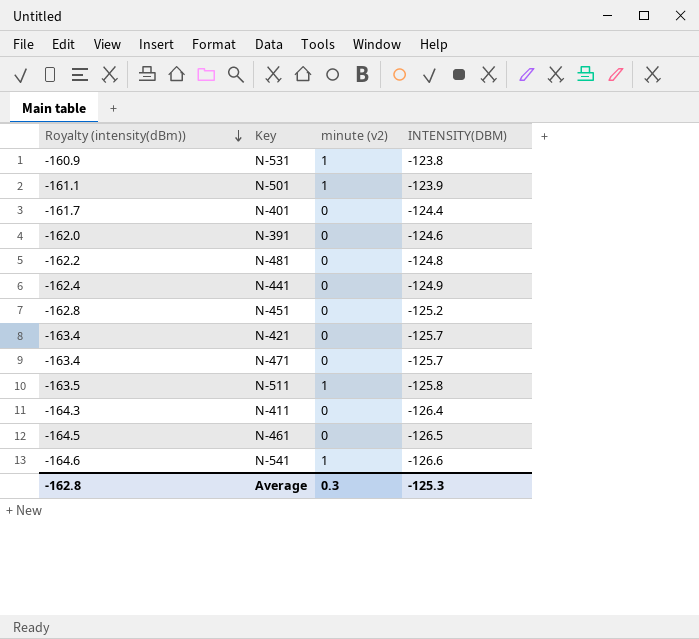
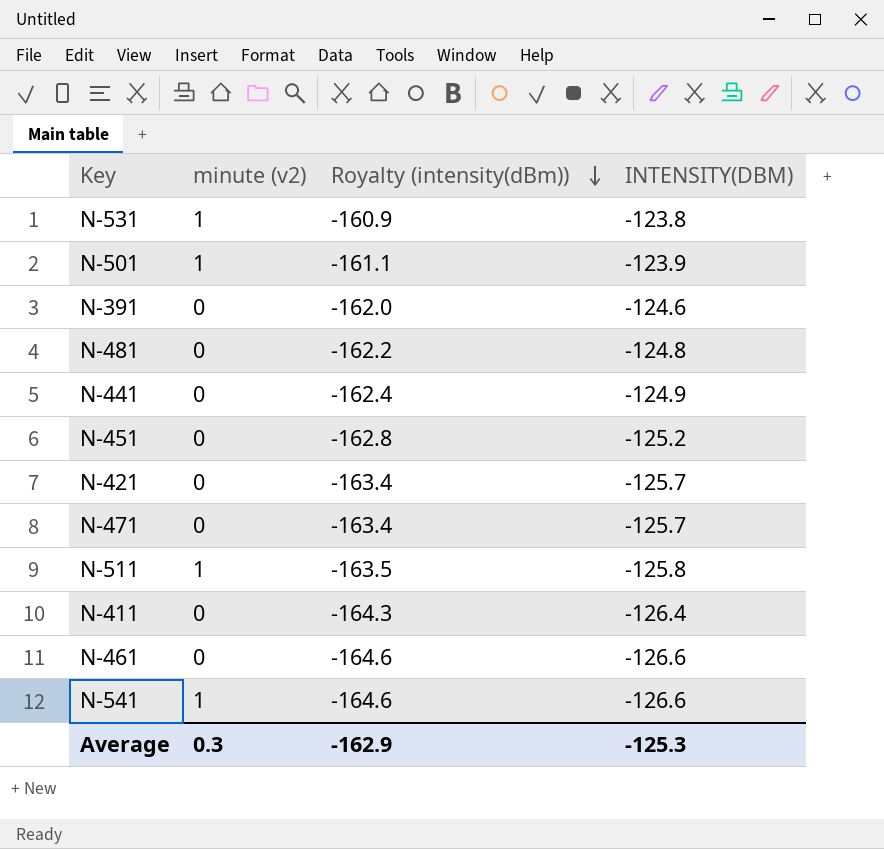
column Royalty (intensity(dBm)) | position: 1 -> 3
row N-401: -161.7 | 0 | -124.4 -> none
N-461 | Royalty (intensity(dBm)): -164.5 -> -164.6
N-461 | INTENSITY(DBM): -126.5 -> -126.6
Average | Royalty (intensity(dBm)): -162.8 -> -162.9

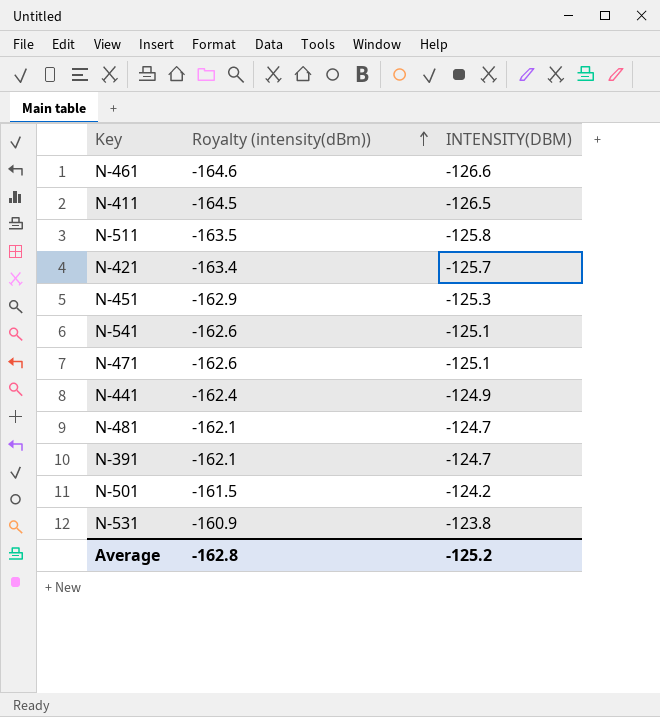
row order: Royalty (intensity(dBm)) descending -> Royalty (intensity(dBm)) ascending
column minute (v2) | position: 2 -> none
N-411 | Royalty (intensity(dBm)): -164.3 -> -164.5
N-411 | INTENSITY(DBM): -126.4 -> -126.5
N-451 | Royalty (intensity(dBm)): -162.8 -> -162.9
N-451 | INTENSITY(DBM): -125.2 -> -125.3
N-541 | Royalty (intensity(dBm)): -164.6 -> -162.6
N-541 | INTENSITY(DBM): -126.6 -> -125.1
N-471 | Royalty (intensity(dBm)): -163.4 -> -162.6
N-471 | INTENSITY(DBM): -125.7 -> -125.1
N-481 | Royalty (intensity(dBm)): -162.2 -> -162.1
N-481 | INTENSITY(DBM): -124.8 -> -124.7
N-391 | Royalty (intensity(dBm)): -162.0 -> -162.1
N-391 | INTENSITY(DBM): -124.6 -> -124.7
N-501 | Royalty (intensity(dBm)): -161.1 -> -161.5
N-501 | INTENSITY(DBM): -123.9 -> -124.2
Average | Royalty (intensity(dBm)): -162.9 -> -162.8
Average | INTENSITY(DBM): -125.3 -> -125.2

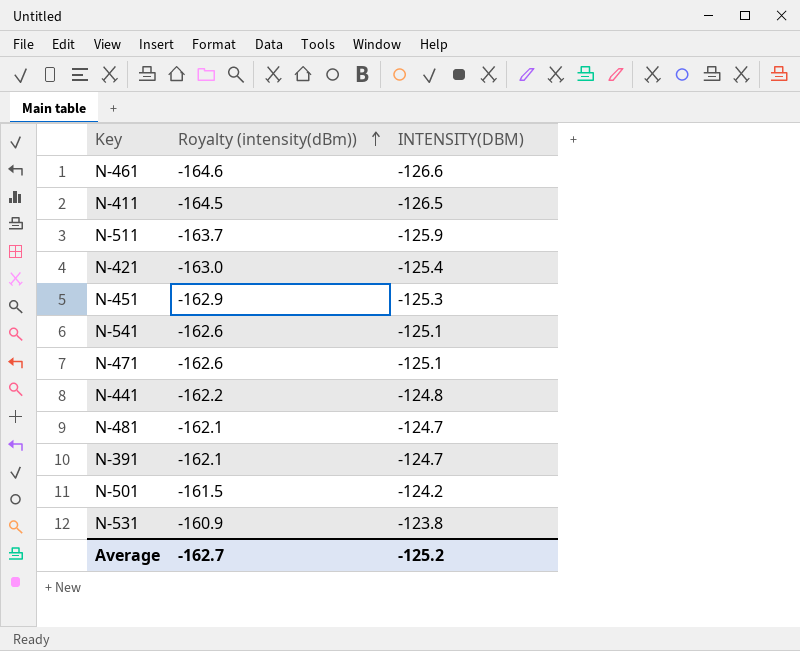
N-511 | Royalty (intensity(dBm)): -163.5 -> -163.7
N-511 | INTENSITY(DBM): -125.8 -> -125.9
N-421 | Royalty (intensity(dBm)): -163.4 -> -163.0
N-421 | INTENSITY(DBM): -125.7 -> -125.4
N-441 | Royalty (intensity(dBm)): -162.4 -> -162.2
N-441 | INTENSITY(DBM): -124.9 -> -124.8
Average | Royalty (intensity(dBm)): -162.8 -> -162.7

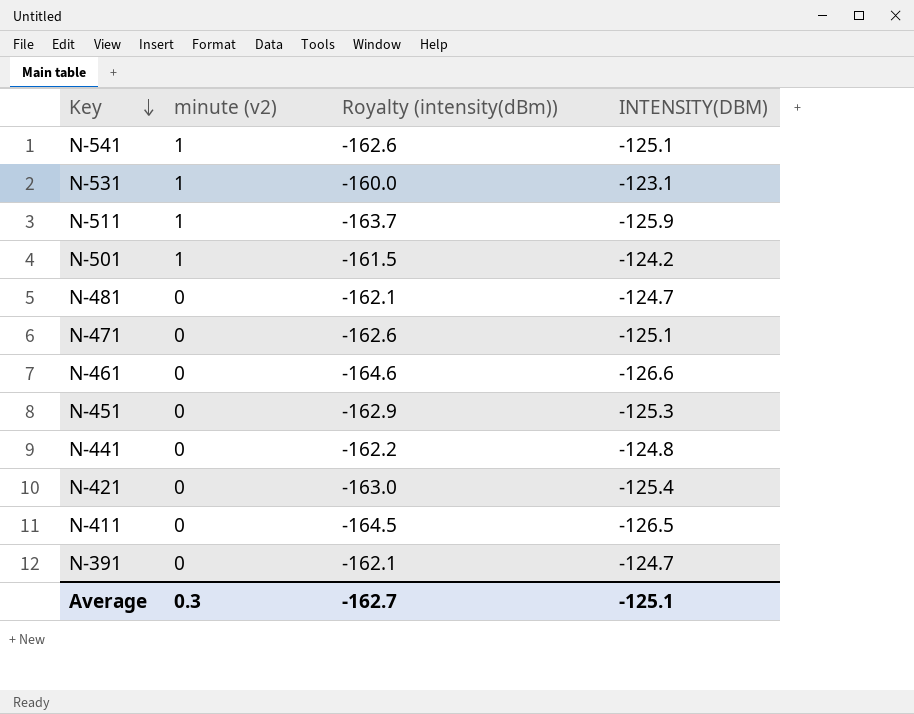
row order: Royalty (intensity(dBm)) ascending -> Key descending
column minute (v2) | position: none -> 2
N-531 | Royalty (intensity(dBm)): -160.9 -> -160.0
N-531 | INTENSITY(DBM): -123.8 -> -123.1
Average | INTENSITY(DBM): -125.2 -> -125.1

